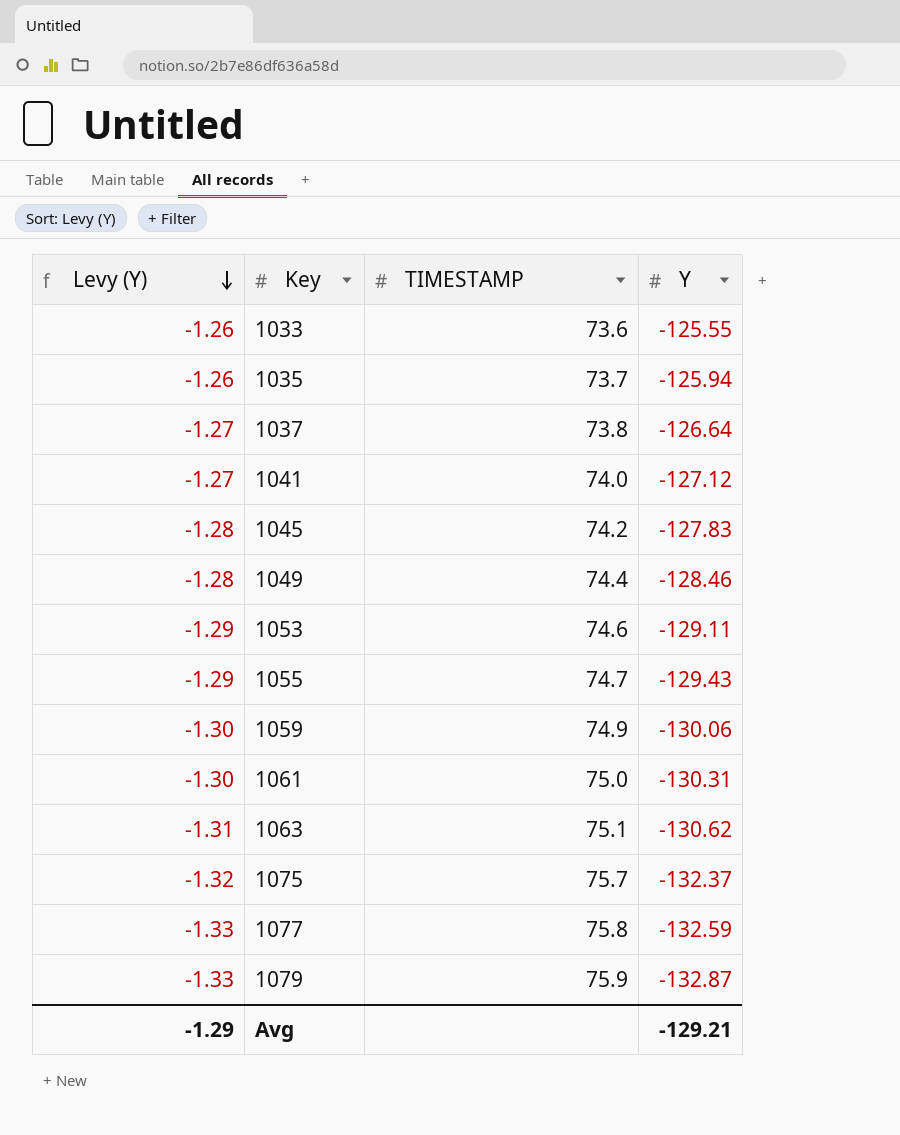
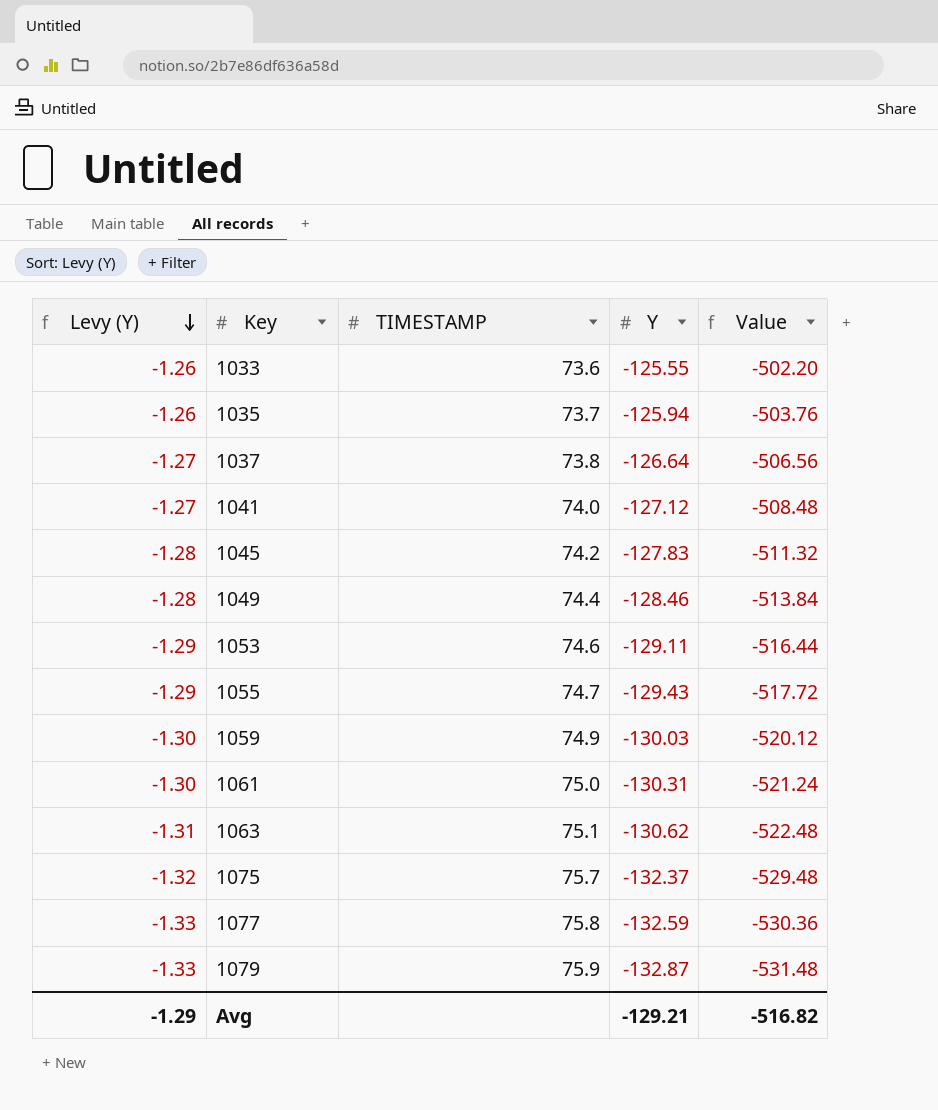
column Value | formula: none -> [Y] * 4
1059 | Y: -130.06 -> -130.03

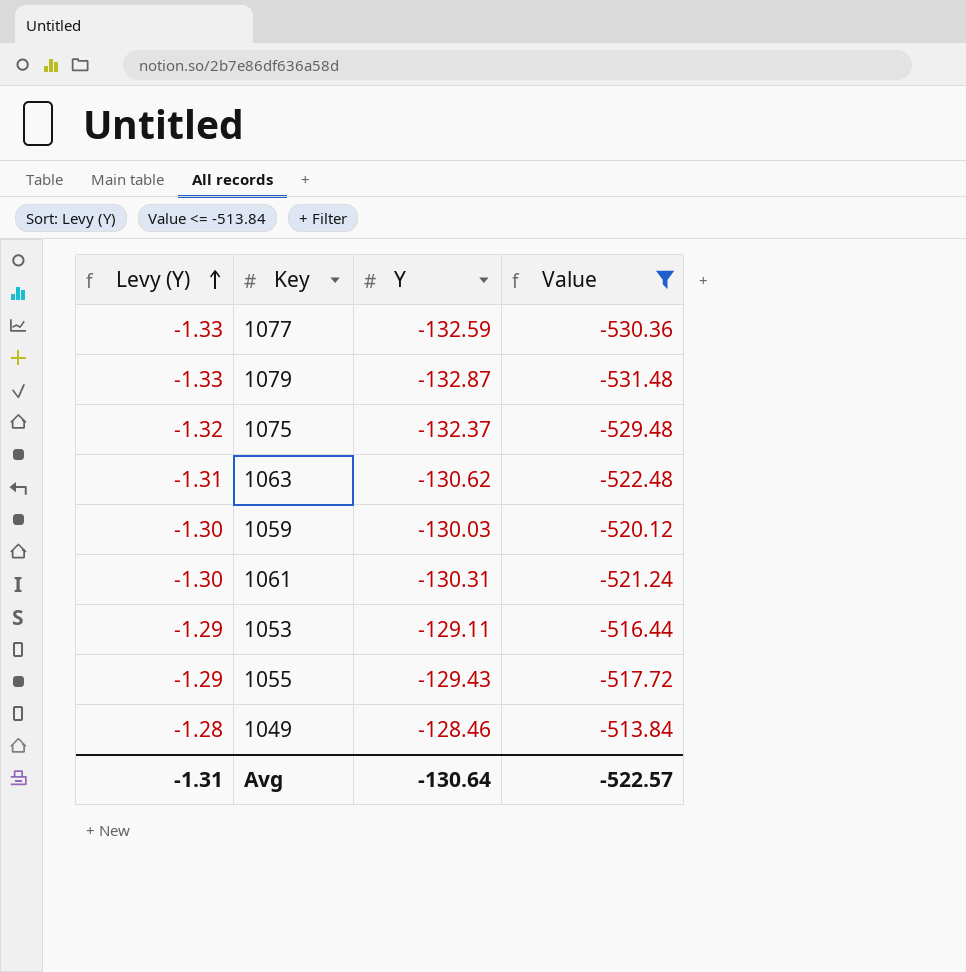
filter: none -> Value <= -513.84
row order: Levy (Y) descending -> Levy (Y) ascending
column TIMESTAMP | position: 3 -> none
Avg | Levy (Y): -1.29 -> -1.31
Avg | Y: -129.21 -> -130.64
Avg | Value: -516.82 -> -522.57

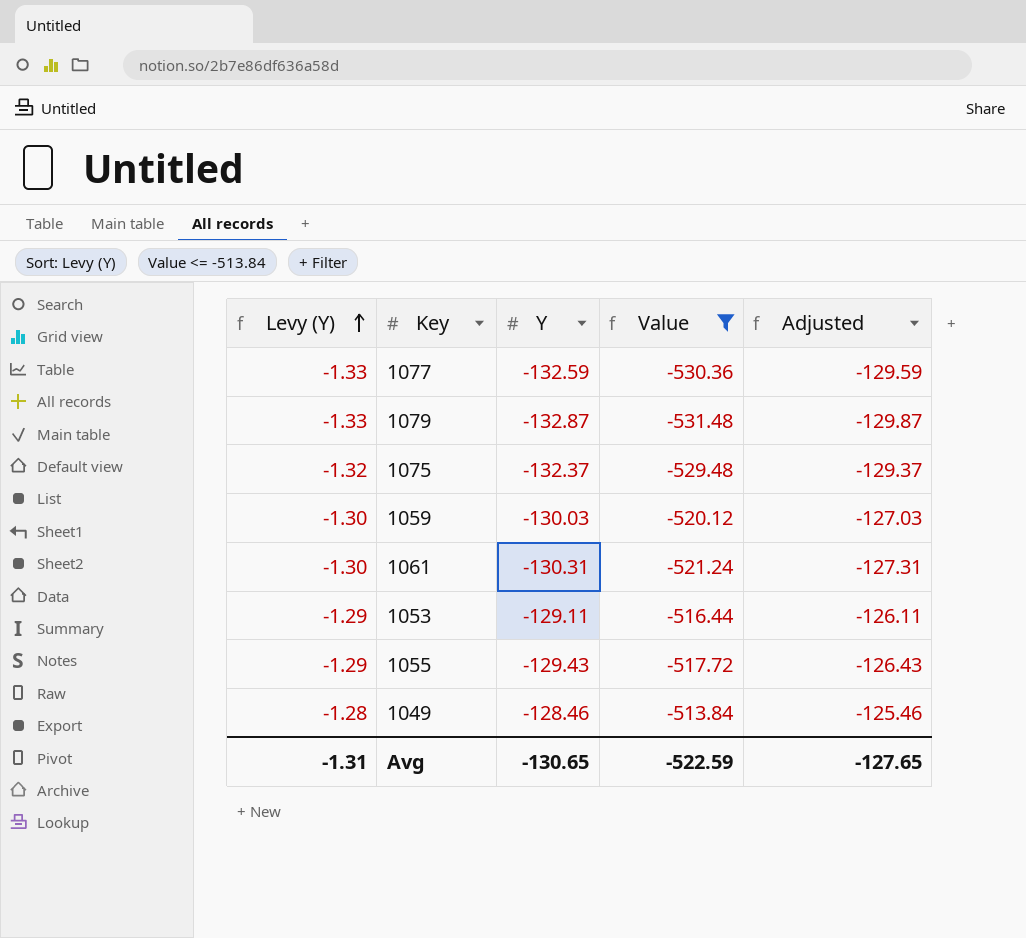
column Adjusted | formula: none -> [Y] + 3
row 1063: -1.31 | -130.62 | -522.48 -> none
Avg | Y: -130.64 -> -130.65
Avg | Value: -522.57 -> -522.59

